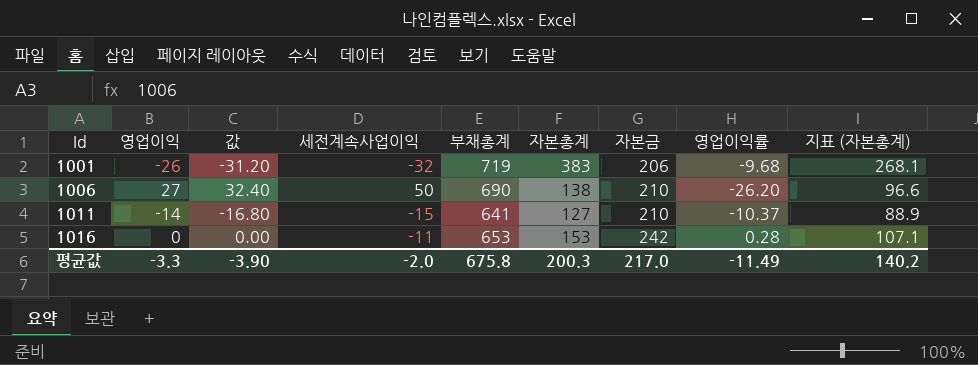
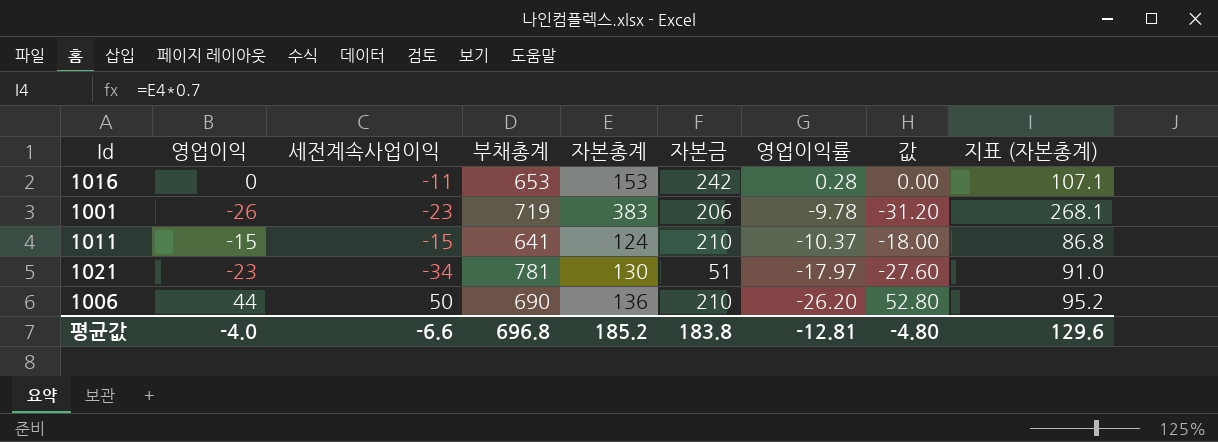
row order: Id ascending -> 영업이익률 descending
column 값 | position: 3 -> 8
1001 | 세전계속사업이익: -32 -> -23
1001 | 영업이익률: -9.68 -> -9.78
1011 | 영업이익: -14 -> -15
1011 | 자본총계: 127 -> 124
1011 | 값: -16.80 -> -18.00
1011 | 지표 (자본총계): 88.9 -> 86.8
row 1021: none -> -23 | -34 | 781 | 130 | 51 | -17.97 | -27.60 | 91.0
1006 | 영업이익: 27 -> 44
1006 | 자본총계: 138 -> 136
1006 | 값: 32.40 -> 52.80
1006 | 지표 (자본총계): 96.6 -> 95.2
평균값 | 영업이익: -3.3 -> -4.0
평균값 | 세전계속사업이익: -2.0 -> -6.6
평균값 | 부채총계: 675.8 -> 696.8
평균값 | 자본총계: 200.3 -> 185.2
평균값 | 자본금: 217.0 -> 183.8
평균값 | 영업이익률: -11.49 -> -12.81
평균값 | 값: -3.90 -> -4.80
평균값 | 지표 (자본총계): 140.2 -> 129.6

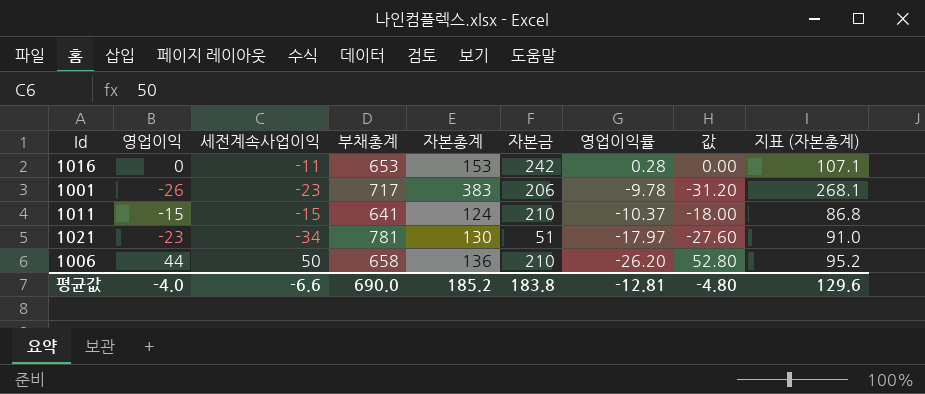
1001 | 부채총계: 719 -> 717
1006 | 부채총계: 690 -> 658
평균값 | 부채총계: 696.8 -> 690.0

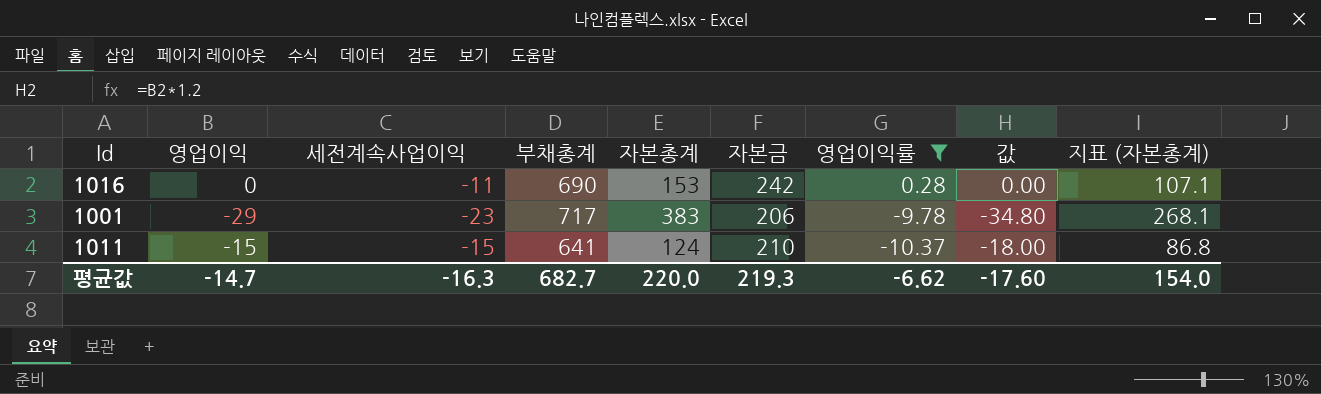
filter: none -> 영업이익률 >= -10.37
1016 | 부채총계: 653 -> 690
1001 | 영업이익: -26 -> -29
1001 | 값: -31.20 -> -34.80
평균값 | 영업이익: -4.0 -> -14.7
평균값 | 세전계속사업이익: -6.6 -> -16.3
평균값 | 부채총계: 690.0 -> 682.7
평균값 | 자본총계: 185.2 -> 220.0
평균값 | 자본금: 183.8 -> 219.3
평균값 | 영업이익률: -12.81 -> -6.62
평균값 | 값: -4.80 -> -17.60
평균값 | 지표 (자본총계): 129.6 -> 154.0

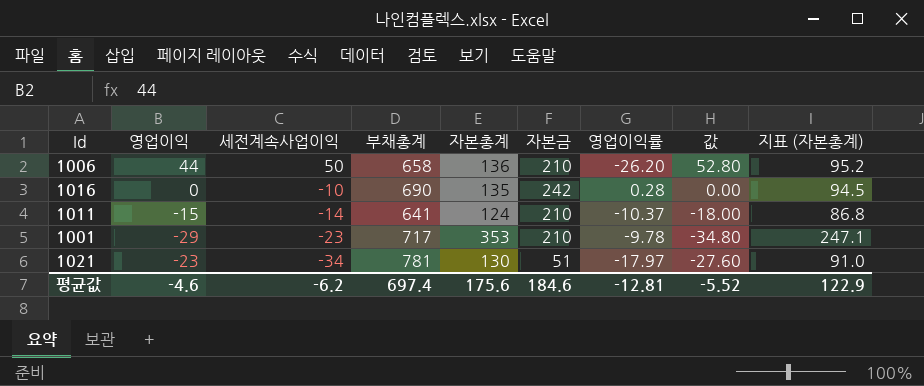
filter: 영업이익률 >= -10.37 -> none
row order: 영업이익률 descending -> 세전계속사업이익 descending
1016 | 세전계속사업이익: -11 -> -10
1016 | 자본총계: 153 -> 135
1016 | 지표 (자본총계): 107.1 -> 94.5
1011 | 세전계속사업이익: -15 -> -14
1001 | 자본총계: 383 -> 353
1001 | 자본금: 206 -> 210
1001 | 지표 (자본총계): 268.1 -> 247.1
평균값 | 영업이익: -14.7 -> -4.6
평균값 | 세전계속사업이익: -16.3 -> -6.2
평균값 | 부채총계: 682.7 -> 697.4
평균값 | 자본총계: 220.0 -> 175.6
평균값 | 자본금: 219.3 -> 184.6
평균값 | 영업이익률: -6.62 -> -12.81
평균값 | 값: -17.60 -> -5.52
평균값 | 지표 (자본총계): 154.0 -> 122.9

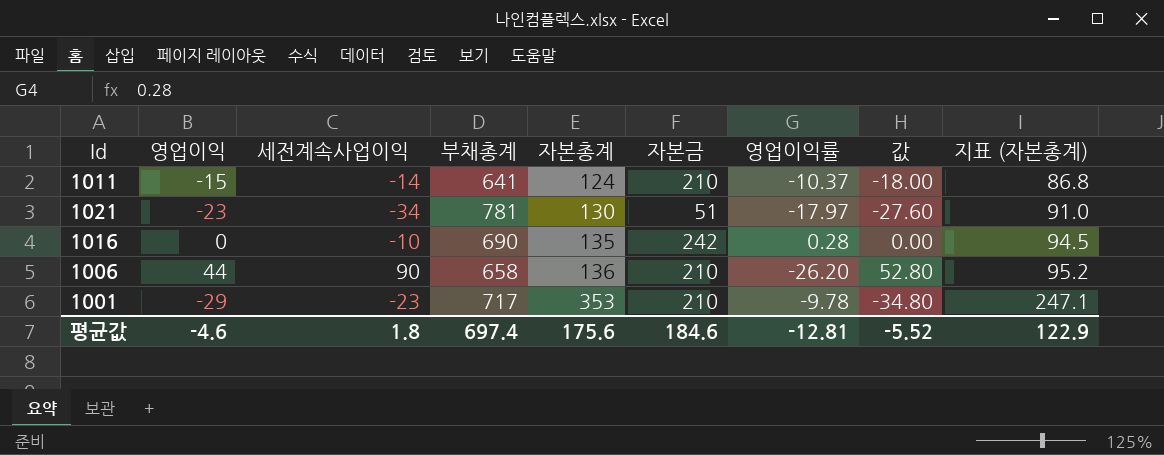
row order: 세전계속사업이익 descending -> 자본총계 ascending
1006 | 세전계속사업이익: 50 -> 90
평균값 | 세전계속사업이익: -6.2 -> 1.8

